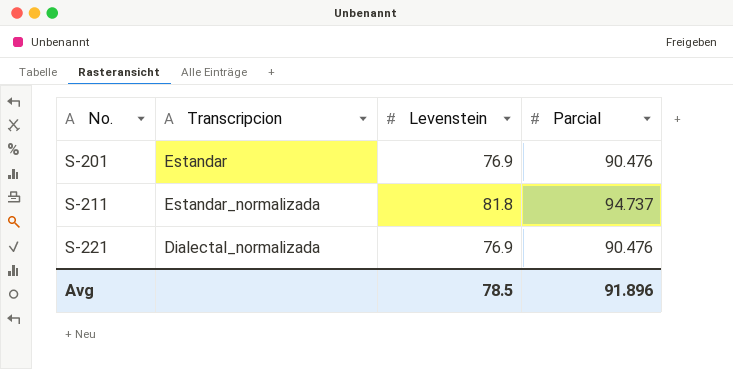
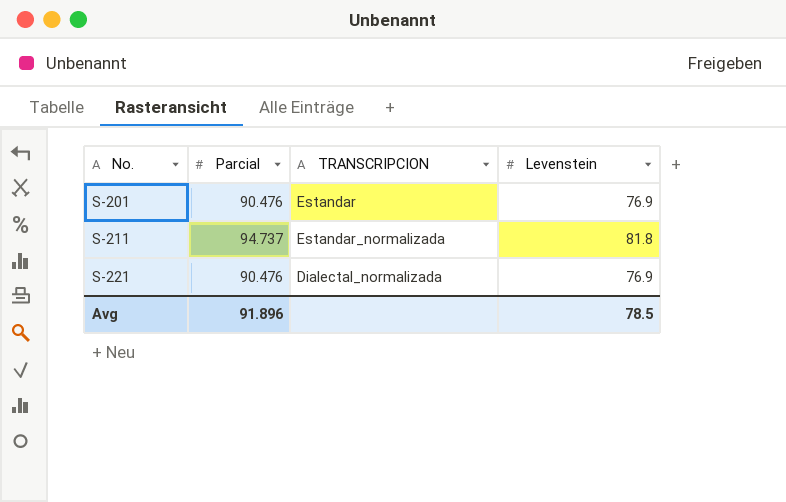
column Parcial | position: 4 -> 2
column name: Transcripcion -> TRANSCRIPCION

